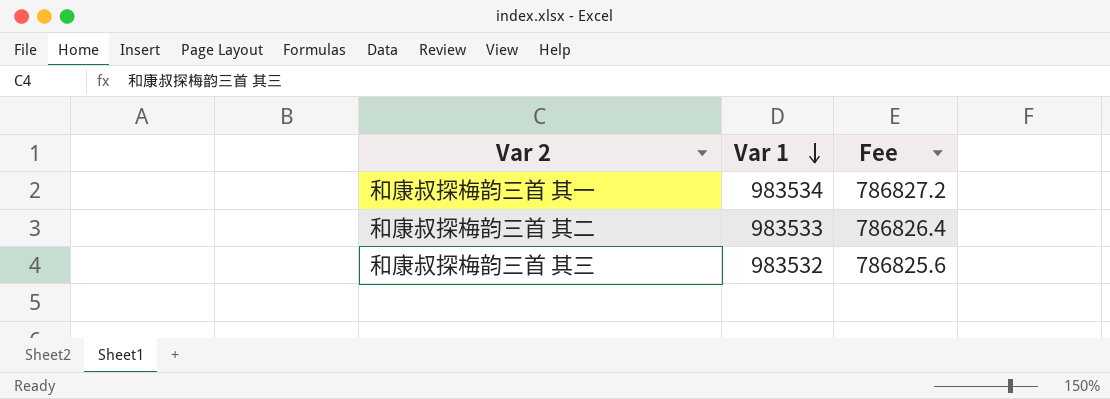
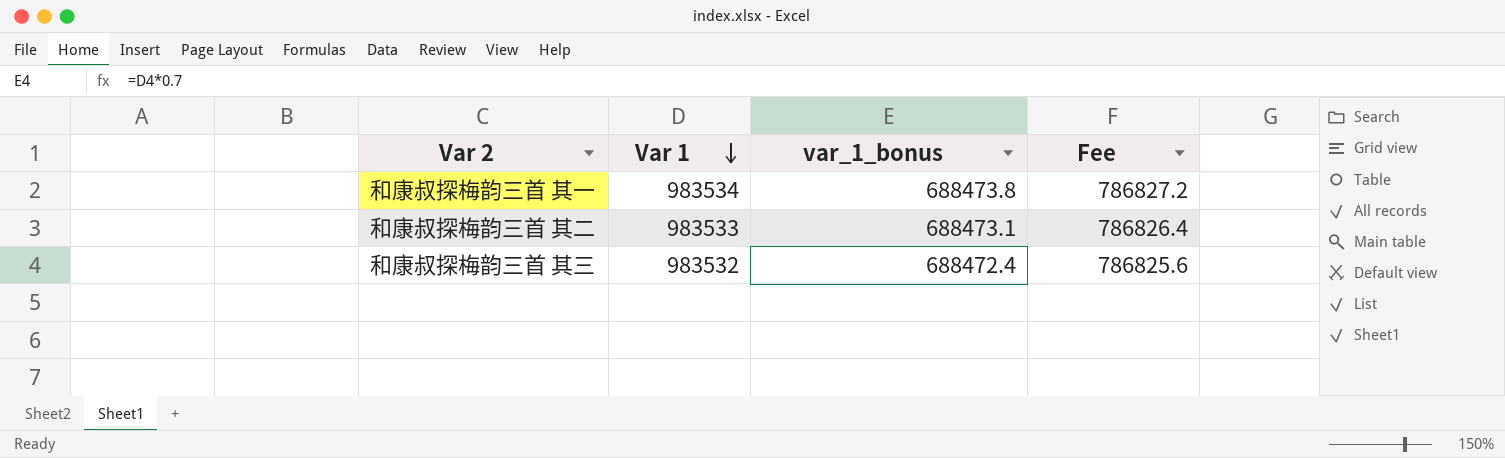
column var_1_bonus | formula: none -> [Var 1] * 0.7

